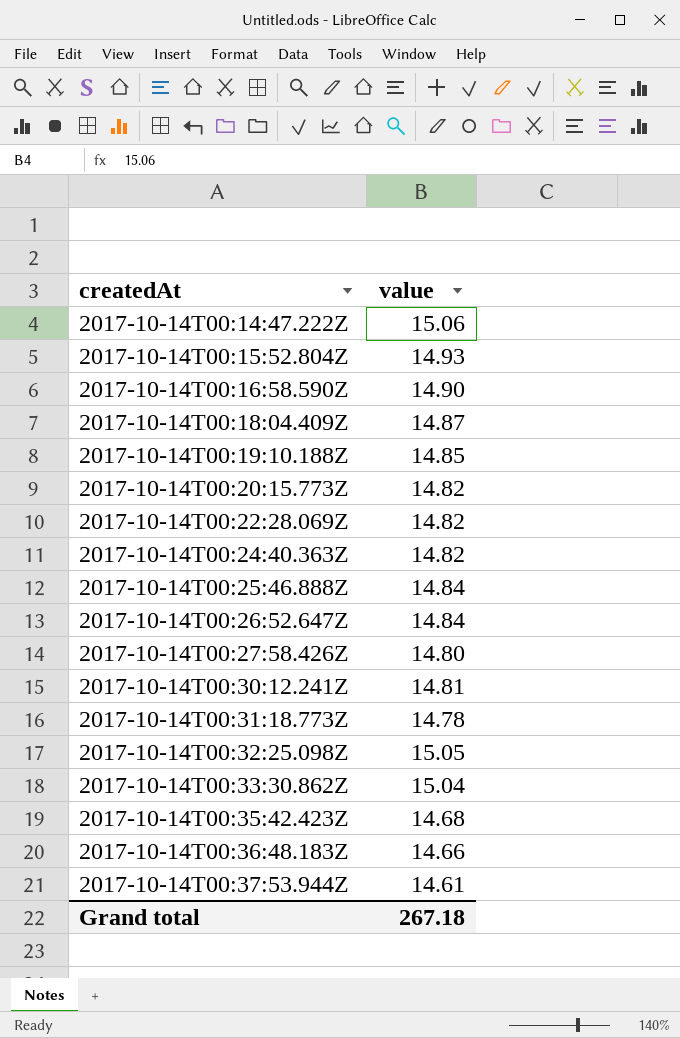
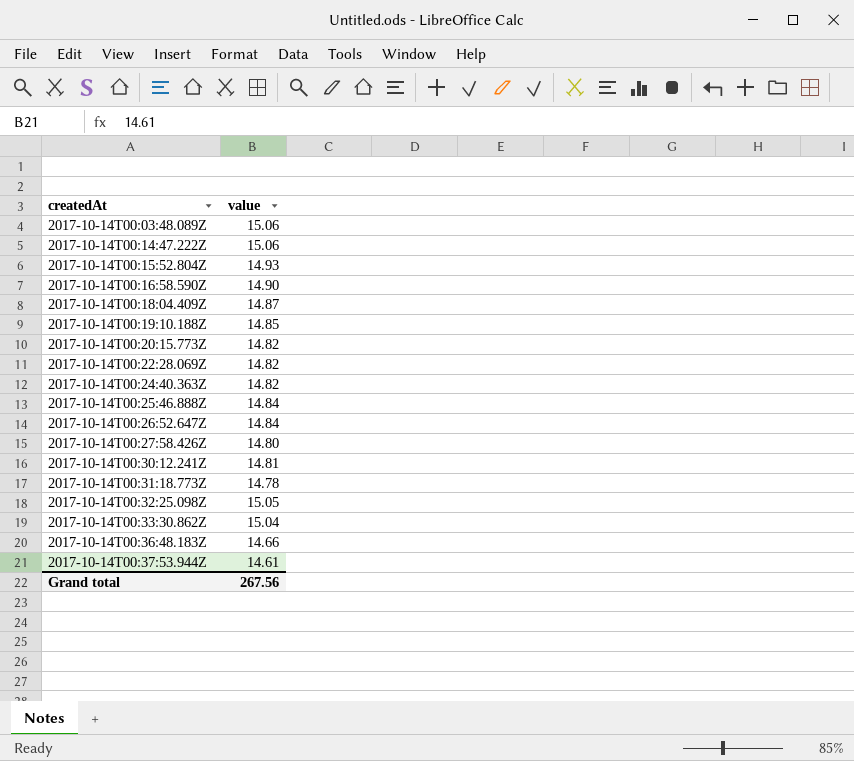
row 2017-10-14T00:35:42.423Z: 14.68 -> none
row 2017-10-14T00:03:48.089Z: none -> 15.06
Grand total | value: 267.18 -> 267.56

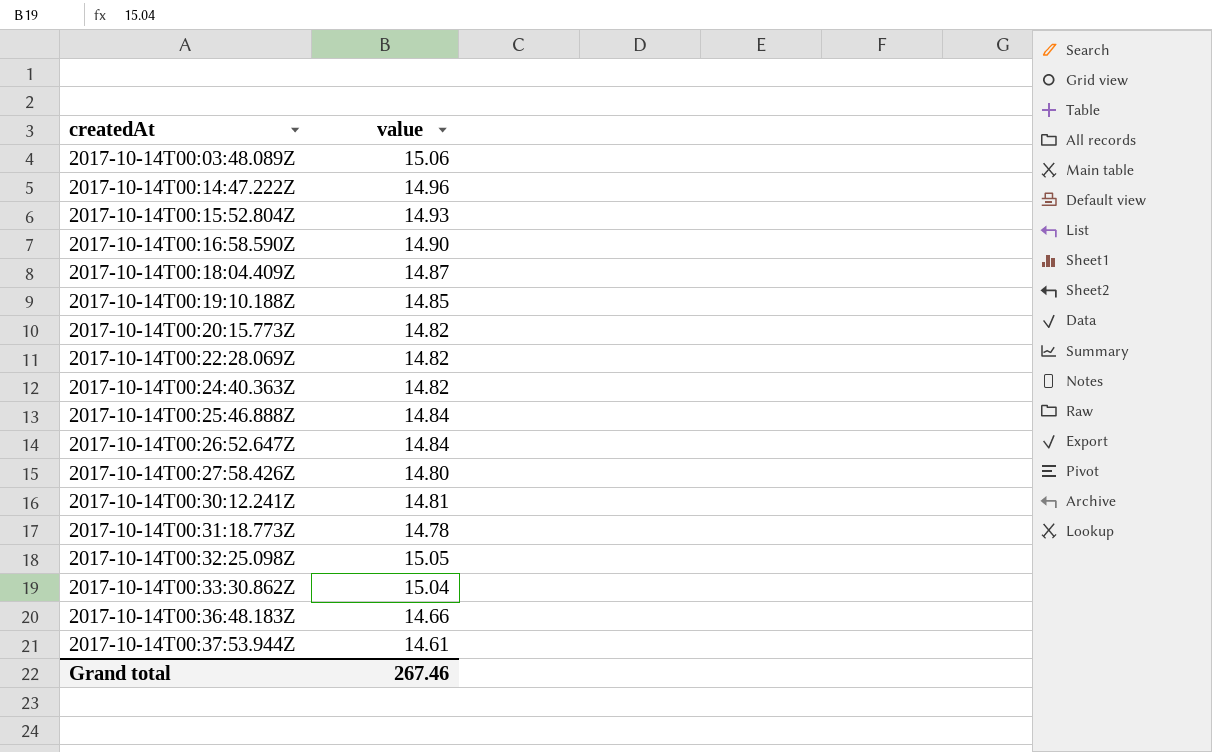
2017-10-14T00:14:47.222Z | value: 15.06 -> 14.96
Grand total | value: 267.56 -> 267.46

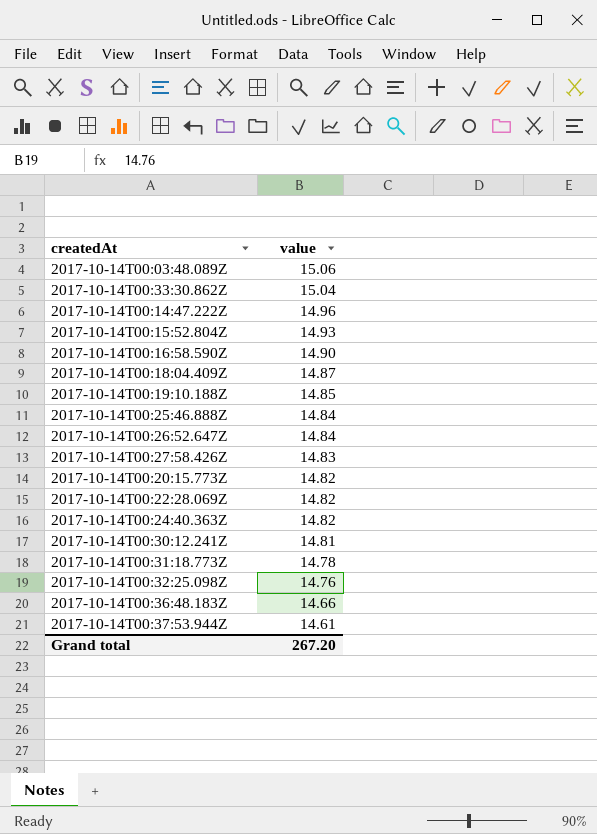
row order: createdAt ascending -> value descending
2017-10-14T00:27:58.426Z | value: 14.80 -> 14.83
2017-10-14T00:32:25.098Z | value: 15.05 -> 14.76
Grand total | value: 267.46 -> 267.20

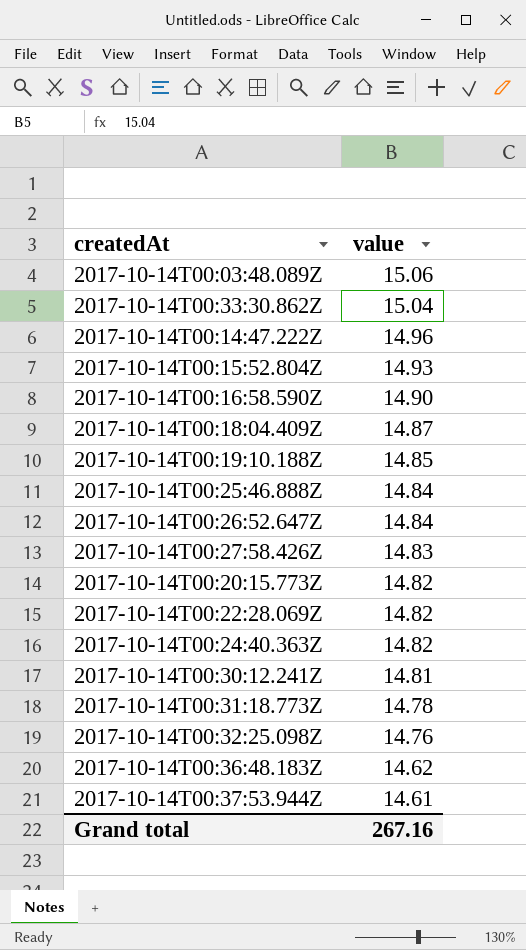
2017-10-14T00:36:48.183Z | value: 14.66 -> 14.62
Grand total | value: 267.20 -> 267.16

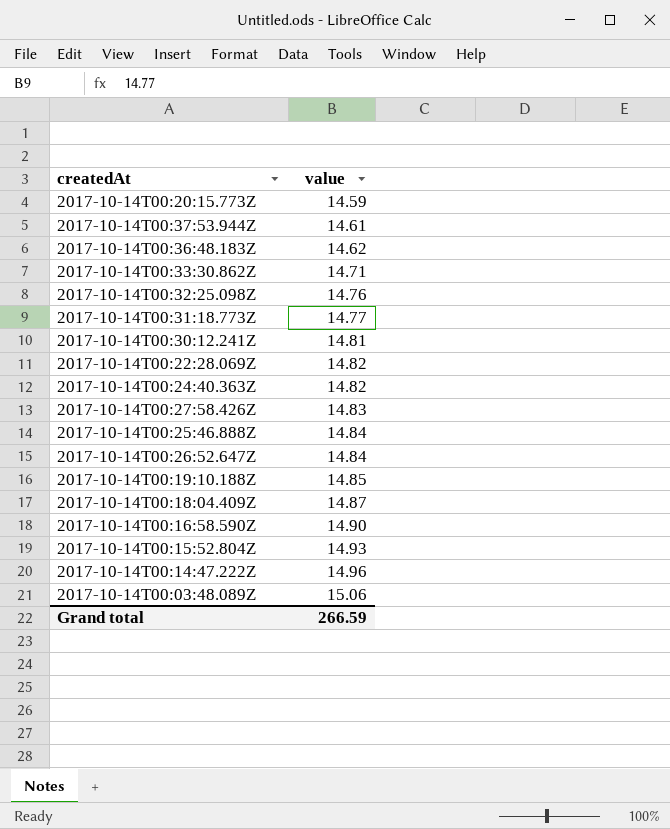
row order: value descending -> value ascending
2017-10-14T00:20:15.773Z | value: 14.82 -> 14.59
2017-10-14T00:33:30.862Z | value: 15.04 -> 14.71
2017-10-14T00:31:18.773Z | value: 14.78 -> 14.77
Grand total | value: 267.16 -> 266.59

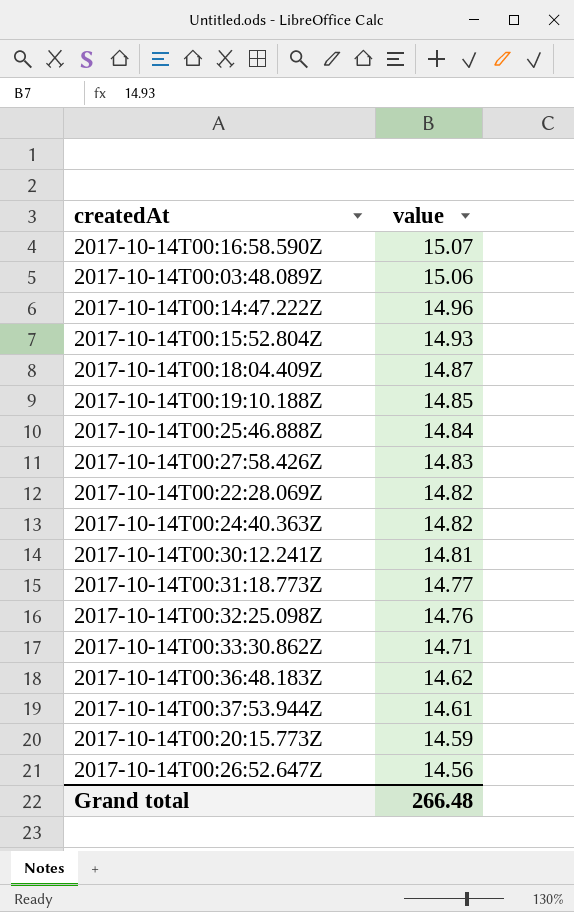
row order: value ascending -> value descending
2017-10-14T00:16:58.590Z | value: 14.90 -> 15.07
2017-10-14T00:26:52.647Z | value: 14.84 -> 14.56
Grand total | value: 266.59 -> 266.48

